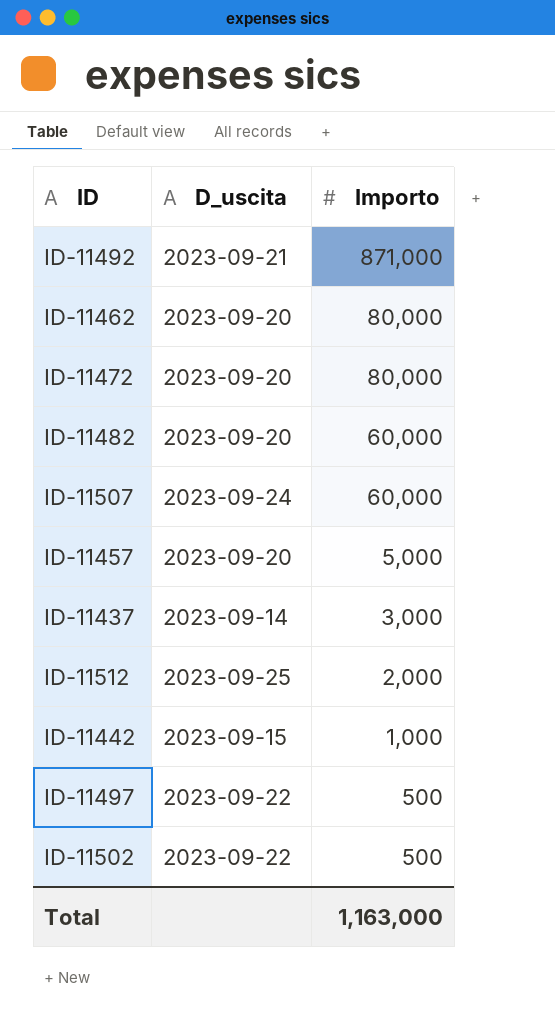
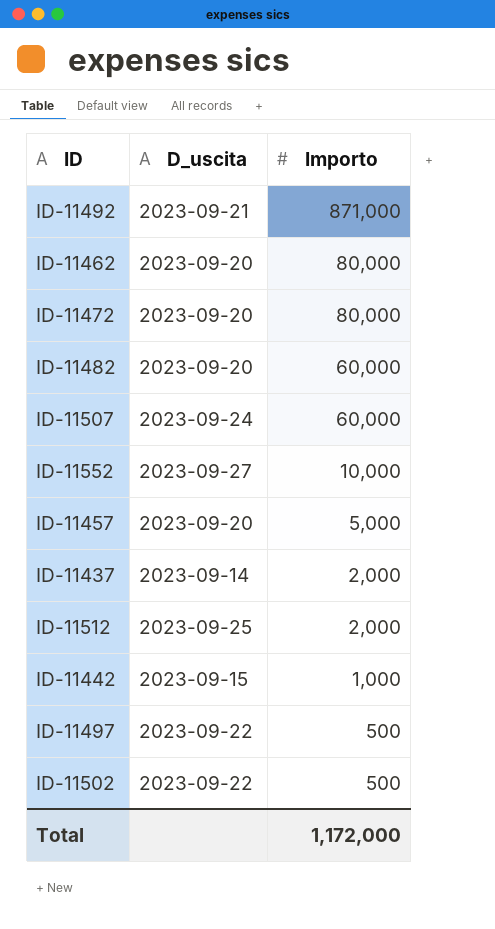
row ID-11552: none -> 2023-09-27 | 10,000
ID-11437 | Importo: 3,000 -> 2,000
Total | Importo: 1,163,000 -> 1,172,000

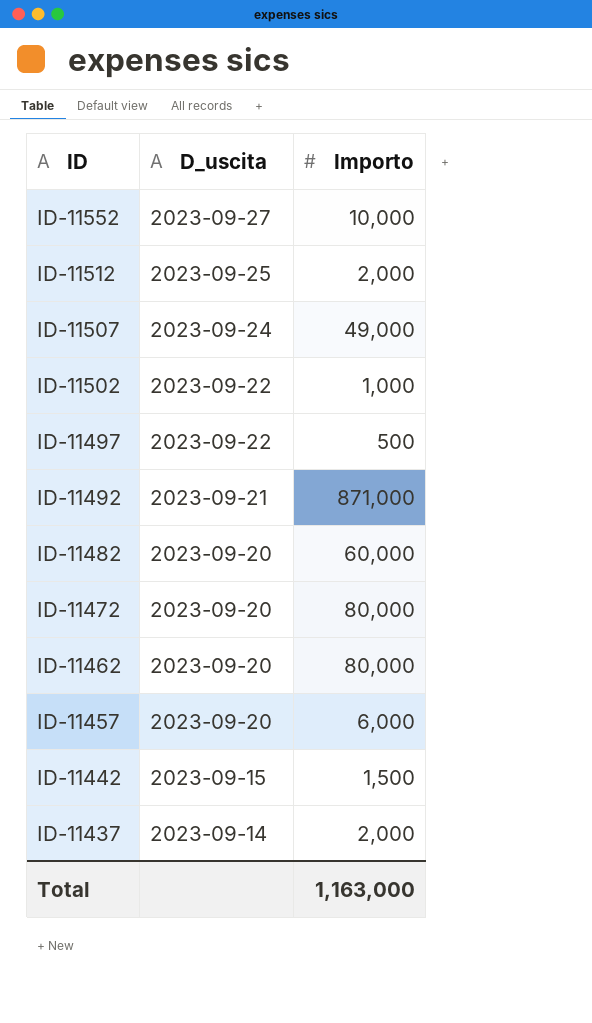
row order: Importo descending -> ID descending
ID-11507 | Importo: 60,000 -> 49,000
ID-11502 | Importo: 500 -> 1,000
ID-11457 | Importo: 5,000 -> 6,000
ID-11442 | Importo: 1,000 -> 1,500
Total | Importo: 1,172,000 -> 1,163,000

